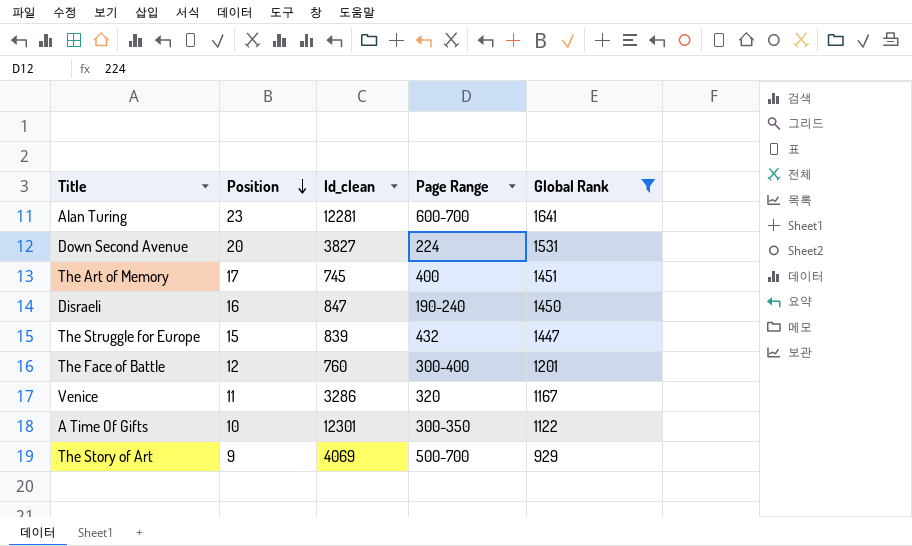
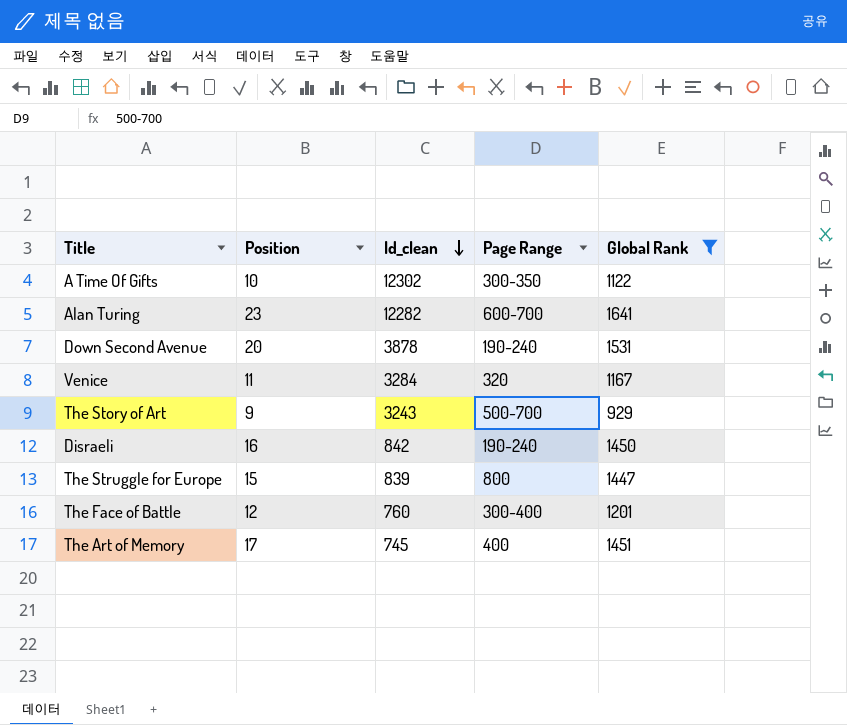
row order: Position descending -> Id_clean descending
A Time Of Gifts | Id_clean: 12301 -> 12302
Alan Turing | Id_clean: 12281 -> 12282
Down Second Avenue | Id_clean: 3827 -> 3878
Down Second Avenue | Page Range: 224 -> 190-240
Venice | Id_clean: 3286 -> 3284
The Story of Art | Id_clean: 4069 -> 3243
Disraeli | Id_clean: 847 -> 842
The Struggle for Europe | Page Range: 432 -> 800

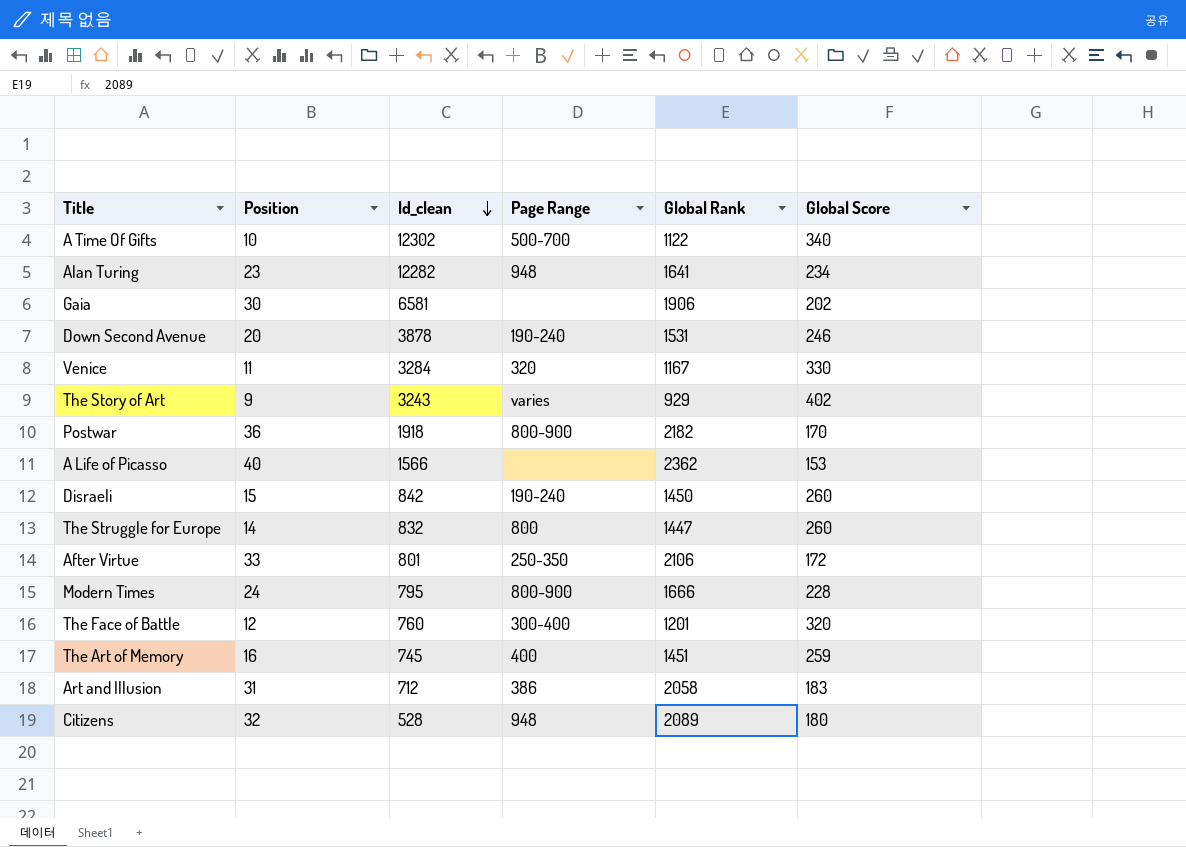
filter: Global Rank <= 1641 -> none
column Global Score | position: none -> 6
A Time Of Gifts | Page Range: 300-350 -> 500-700
Alan Turing | Page Range: 600-700 -> 948
The Story of Art | Page Range: 500-700 -> varies
Disraeli | Position: 16 -> 15
The Struggle for Europe | Position: 15 -> 14
The Struggle for Europe | Id_clean: 839 -> 832
The Art of Memory | Position: 17 -> 16

